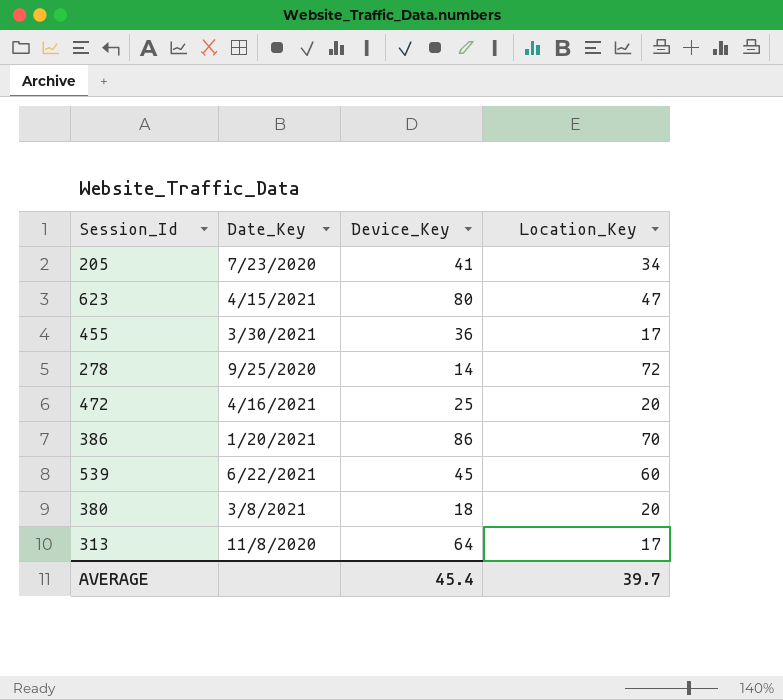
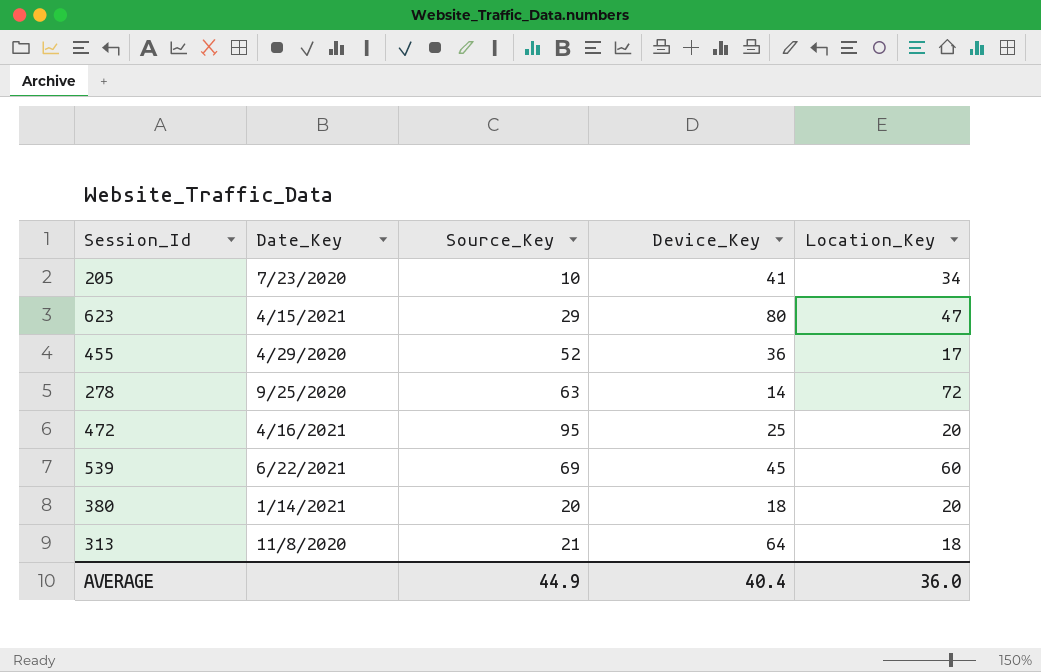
column Source_Key | position: none -> 3
row 386: 1/20/2021 | 86 | 70 -> none
455 | Date_Key: 3/30/2021 -> 4/29/2020
380 | Date_Key: 3/8/2021 -> 1/14/2021
313 | Location_Key: 17 -> 18
AVERAGE | Device_Key: 45.4 -> 40.4
AVERAGE | Location_Key: 39.7 -> 36.0

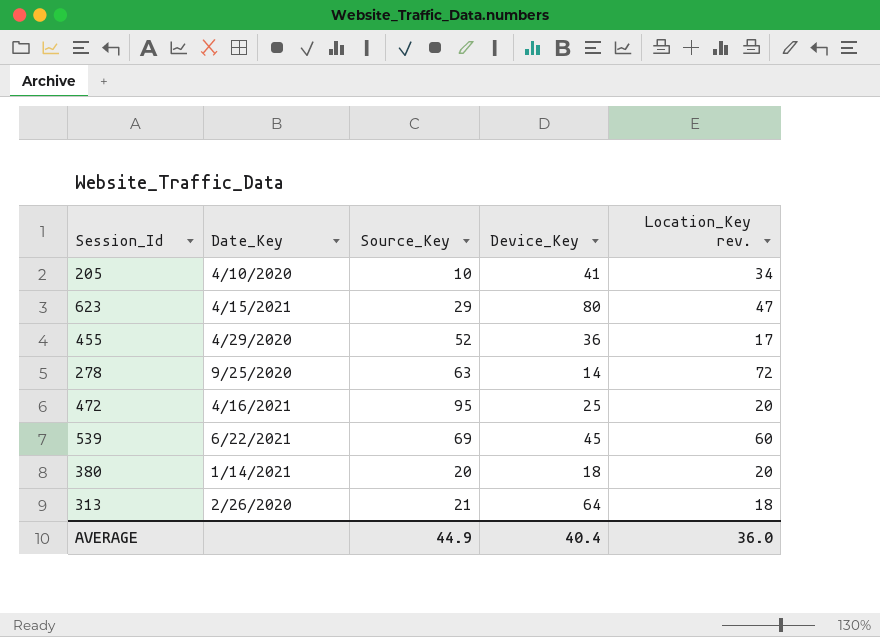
column name: Location_Key -> Location_Key rev.
205 | Date_Key: 7/23/2020 -> 4/10/2020
313 | Date_Key: 11/8/2020 -> 2/26/2020

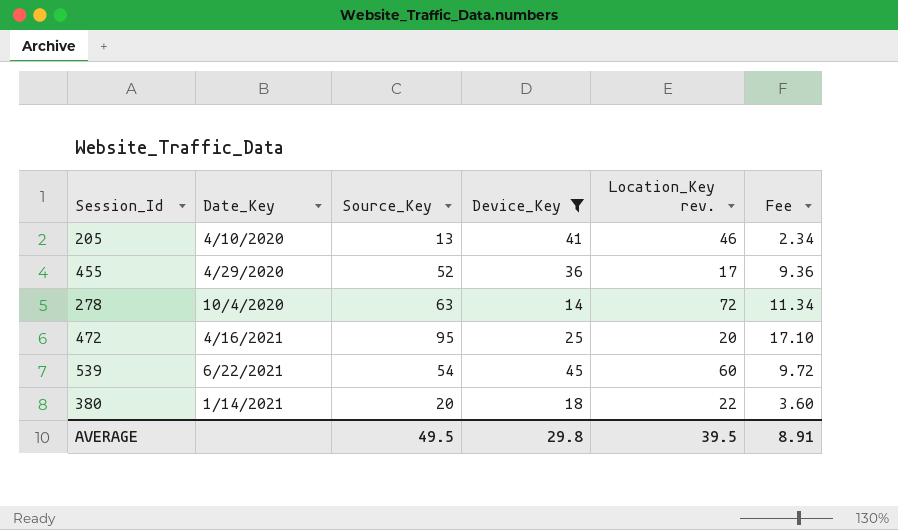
filter: none -> Device_Key <= 45
column Fee | formula: none -> [Source_Key] * 0.18
205 | Source_Key: 10 -> 13
205 | Location_Key rev.: 34 -> 46
278 | Date_Key: 9/25/2020 -> 10/4/2020
539 | Source_Key: 69 -> 54
380 | Location_Key rev.: 20 -> 22
AVERAGE | Source_Key: 44.9 -> 49.5
AVERAGE | Device_Key: 40.4 -> 29.8
AVERAGE | Location_Key rev.: 36.0 -> 39.5

